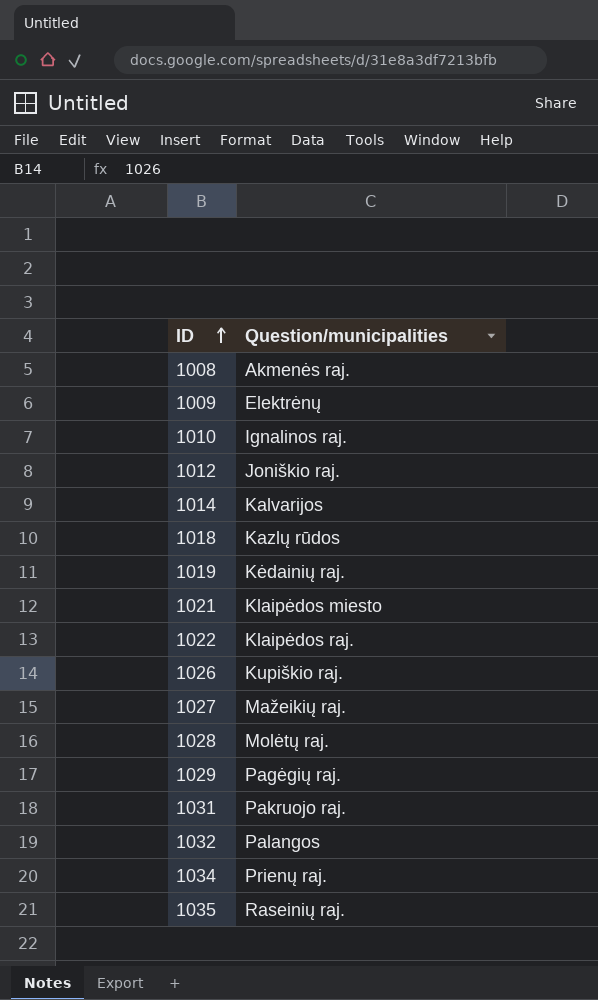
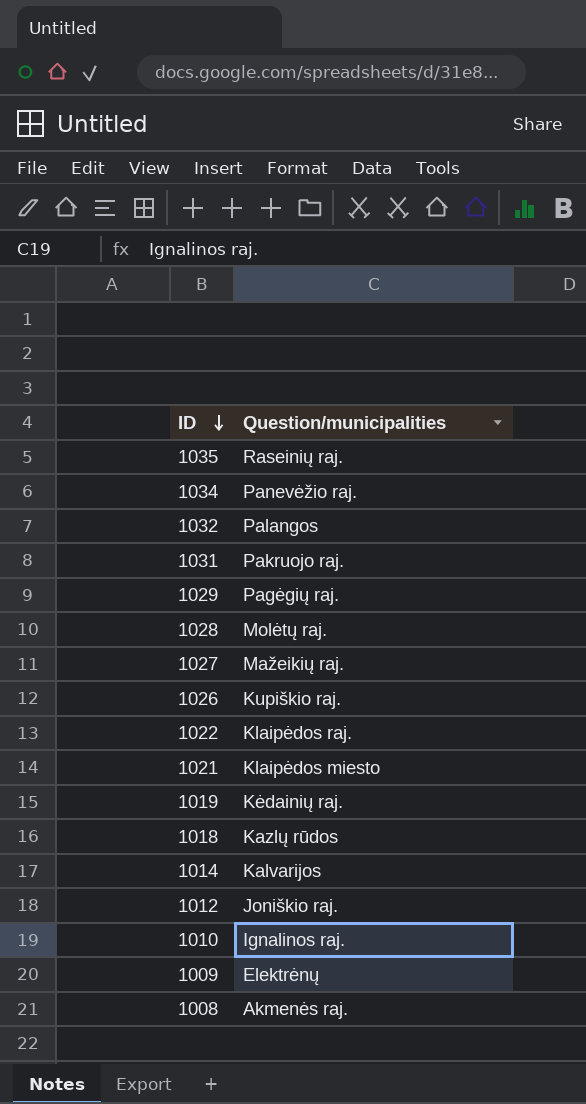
row order: ID ascending -> ID descending
1034 | Question/municipalities: Prienų raj. -> Panevėžio raj.

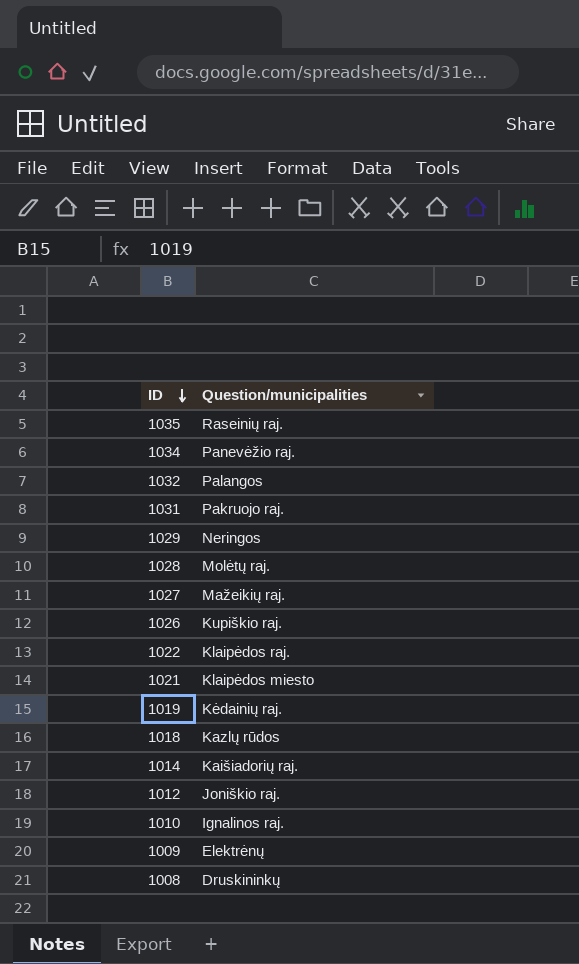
1029 | Question/municipalities: Pagėgių raj. -> Neringos
1014 | Question/municipalities: Kalvarijos -> Kaišiadorių raj.
1008 | Question/municipalities: Akmenės raj. -> Druskininkų

